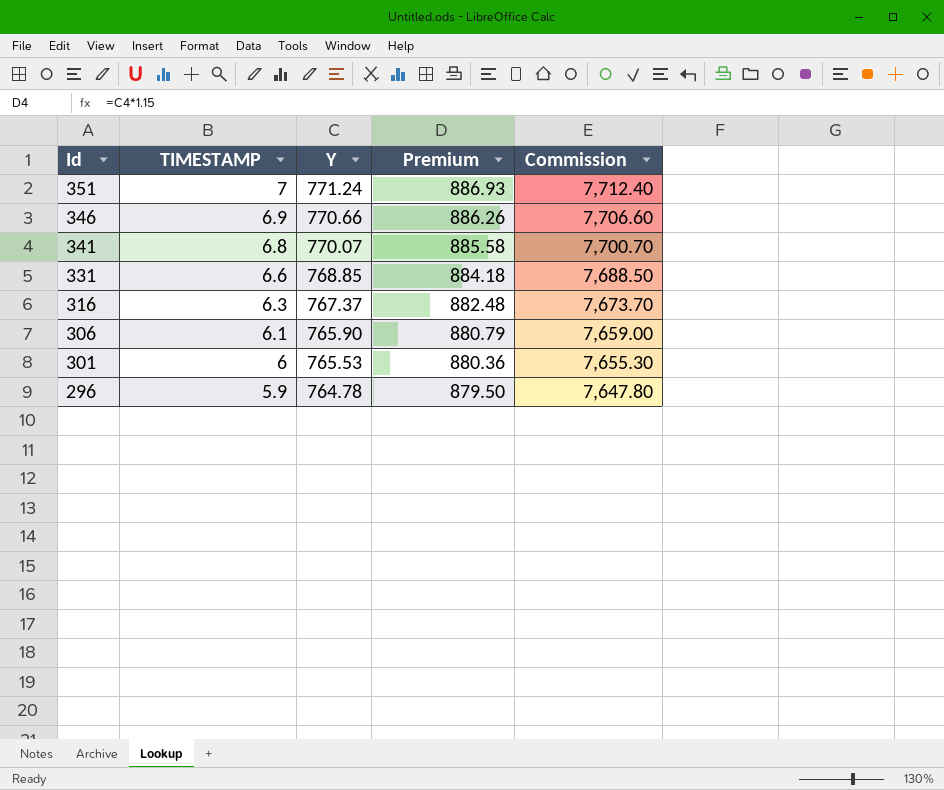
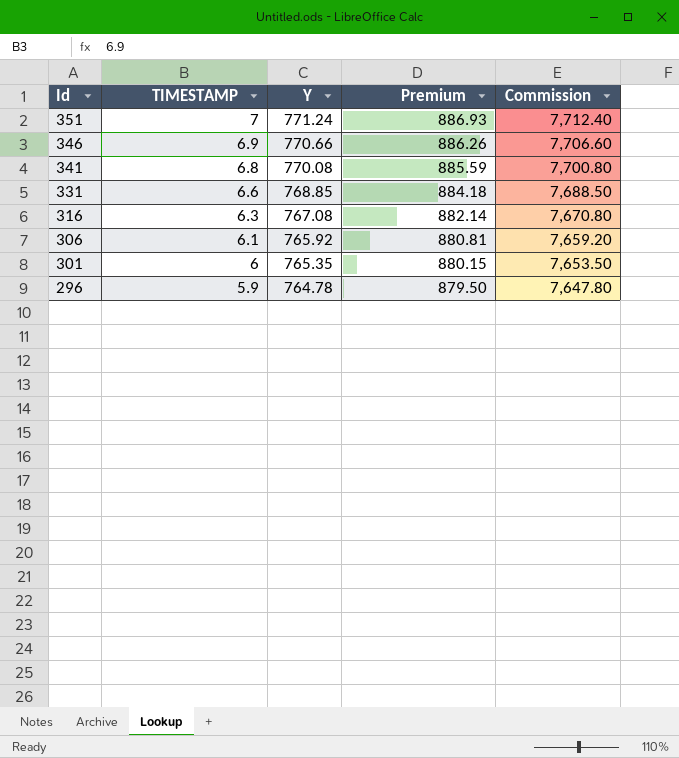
341 | Y: 770.07 -> 770.08
341 | Premium: 885.58 -> 885.59
341 | Commission: 7,700.70 -> 7,700.80
316 | Y: 767.37 -> 767.08
316 | Premium: 882.48 -> 882.14
316 | Commission: 7,673.70 -> 7,670.80
306 | Y: 765.90 -> 765.92
306 | Premium: 880.79 -> 880.81
306 | Commission: 7,659.00 -> 7,659.20
301 | Y: 765.53 -> 765.35
301 | Premium: 880.36 -> 880.15
301 | Commission: 7,655.30 -> 7,653.50

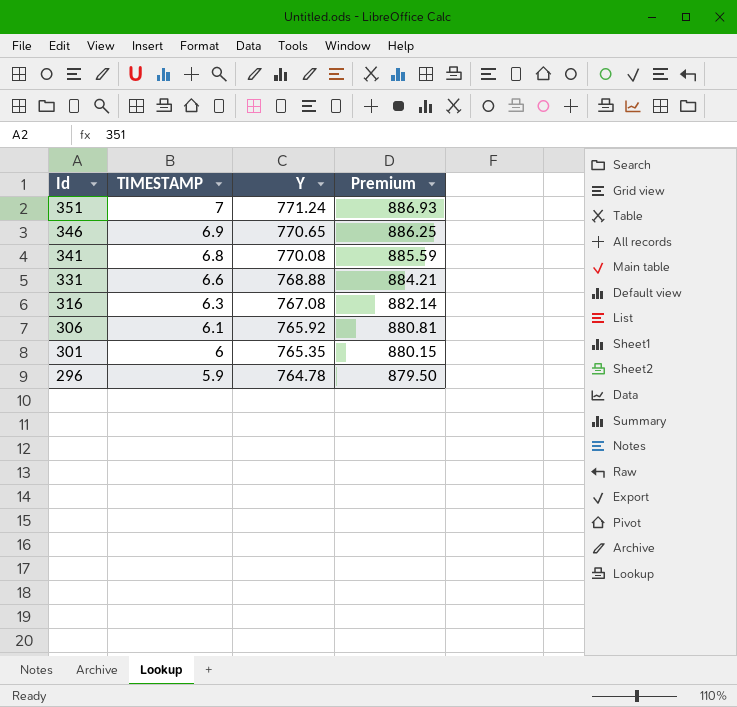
column Commission | formula: [Y] * 10 -> none
346 | Y: 770.66 -> 770.65
346 | Premium: 886.26 -> 886.25
331 | Y: 768.85 -> 768.88
331 | Premium: 884.18 -> 884.21

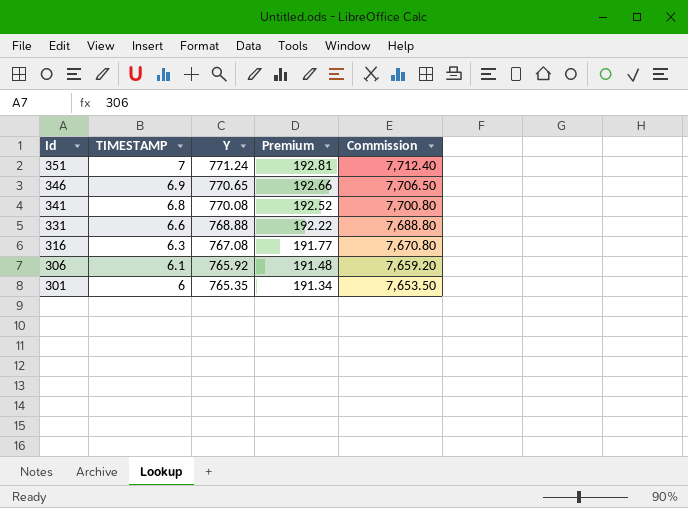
column Premium | formula: [Y] * 1.15 -> [Y] * 0.25
column Commission | formula: none -> [Y] * 10
row 296: 5.9 | 764.78 | 879.50 -> none

